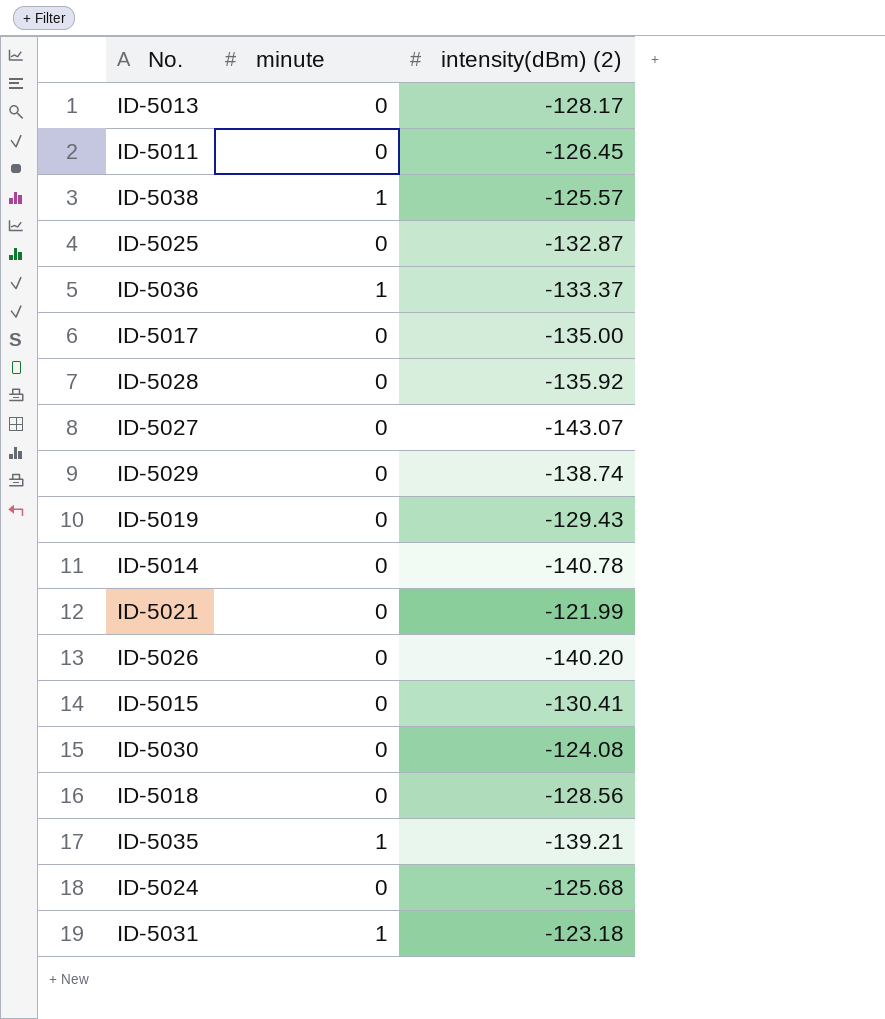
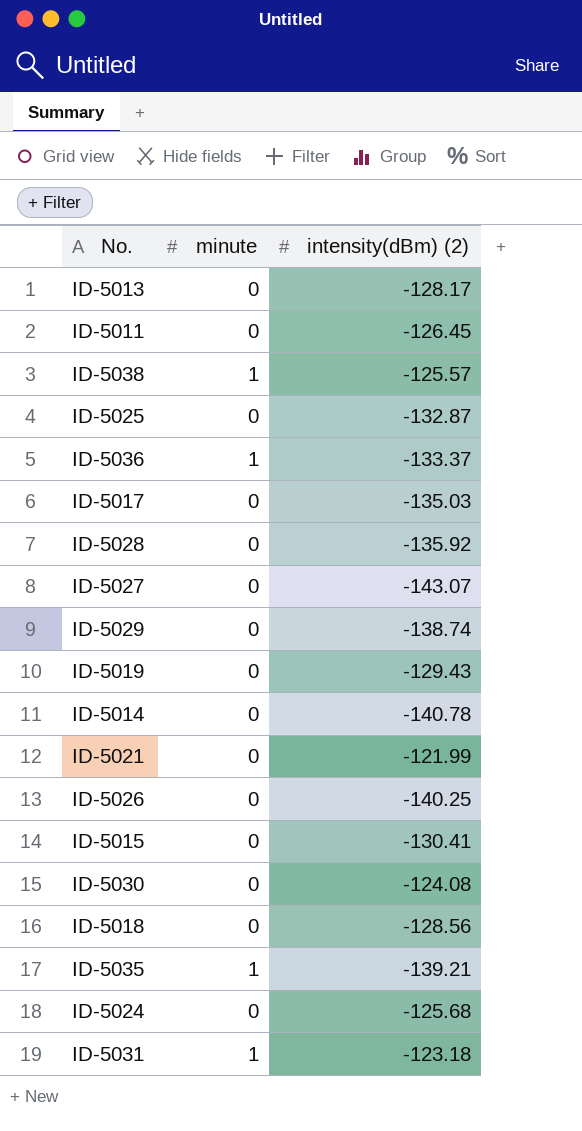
ID-5017 | intensity(dBm) (2): -135.00 -> -135.03
ID-5026 | intensity(dBm) (2): -140.20 -> -140.25

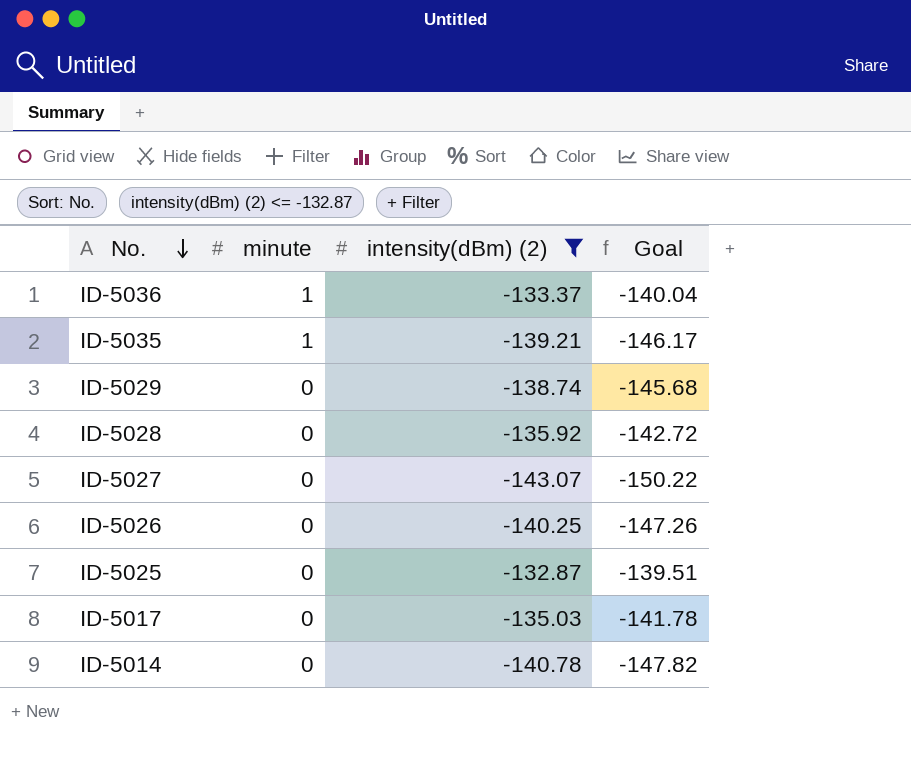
filter: none -> intensity(dBm) (2) <= -132.87
row order: none -> No. descending
column Goal | formula: none -> [intensity(dBm) (2)] * 1.05

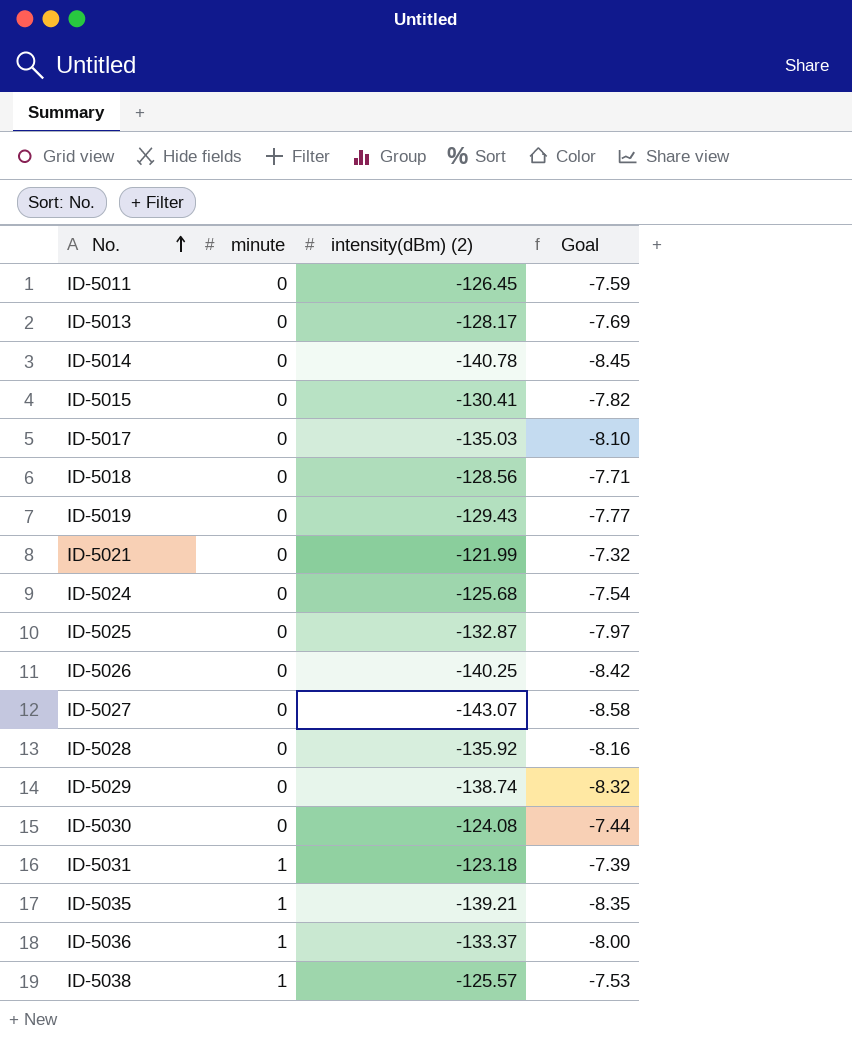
filter: intensity(dBm) (2) <= -132.87 -> none
row order: No. descending -> No. ascending
column Goal | formula: [intensity(dBm) (2)] * 1.05 -> [intensity(dBm) (2)] * 0.06

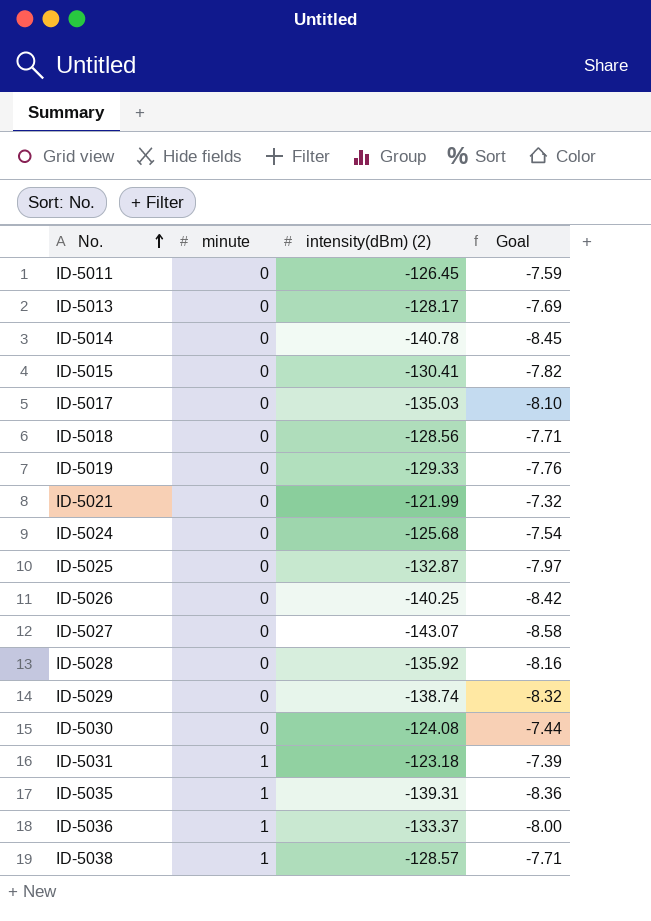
ID-5019 | intensity(dBm) (2): -129.43 -> -129.33
ID-5019 | Goal: -7.77 -> -7.76
ID-5035 | intensity(dBm) (2): -139.21 -> -139.31
ID-5035 | Goal: -8.35 -> -8.36
ID-5038 | intensity(dBm) (2): -125.57 -> -128.57
ID-5038 | Goal: -7.53 -> -7.71

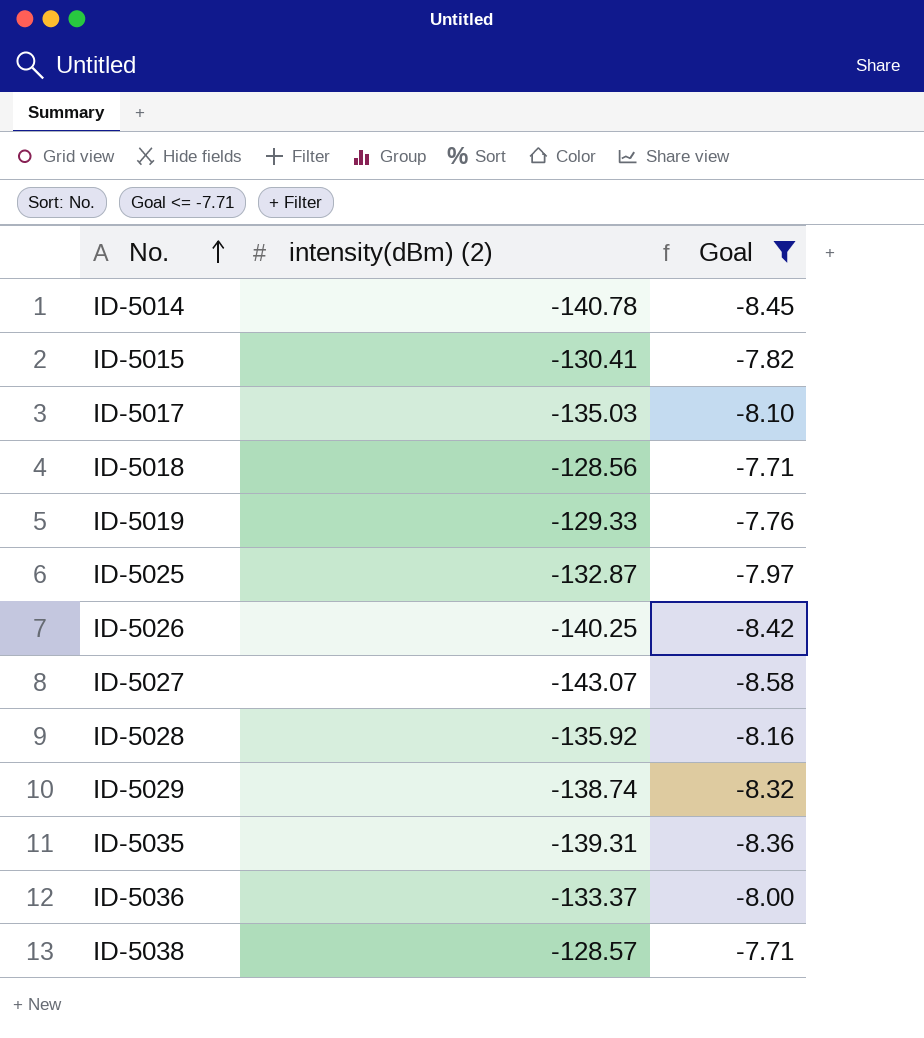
filter: none -> Goal <= -7.71
column minute | position: 2 -> none

